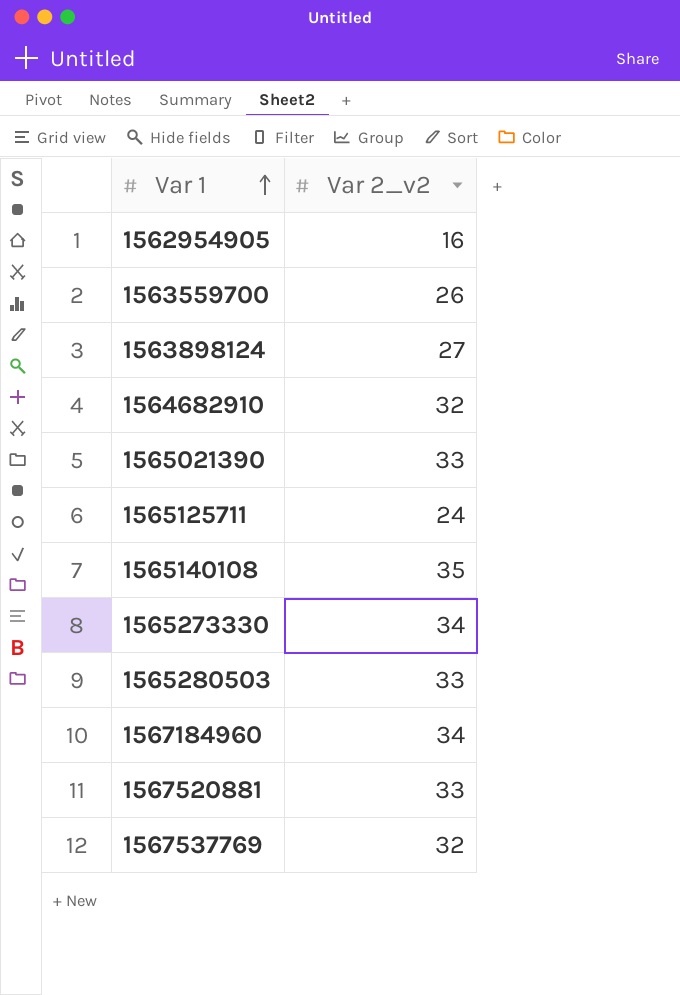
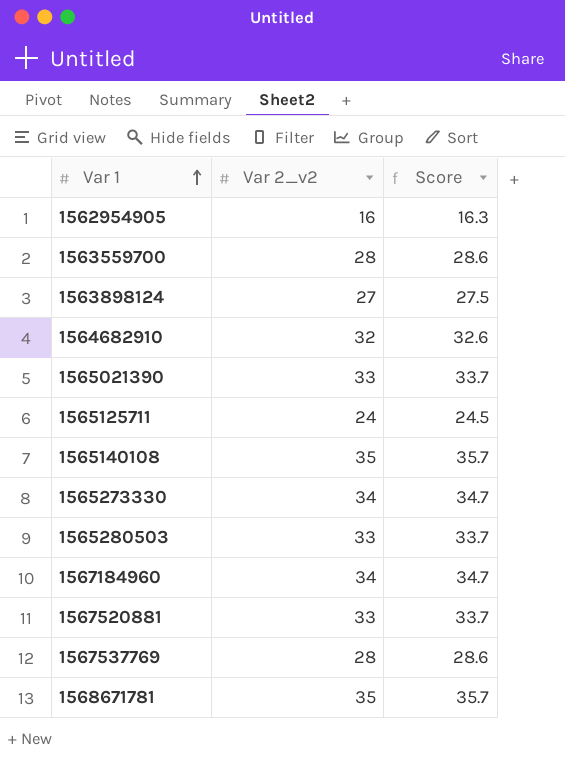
column Score | formula: none -> [Var 2_v2] * 1.02
1563559700 | Var 2_v2: 26 -> 28
1567537769 | Var 2_v2: 32 -> 28
row 1568671781: none -> 35 | 35.7

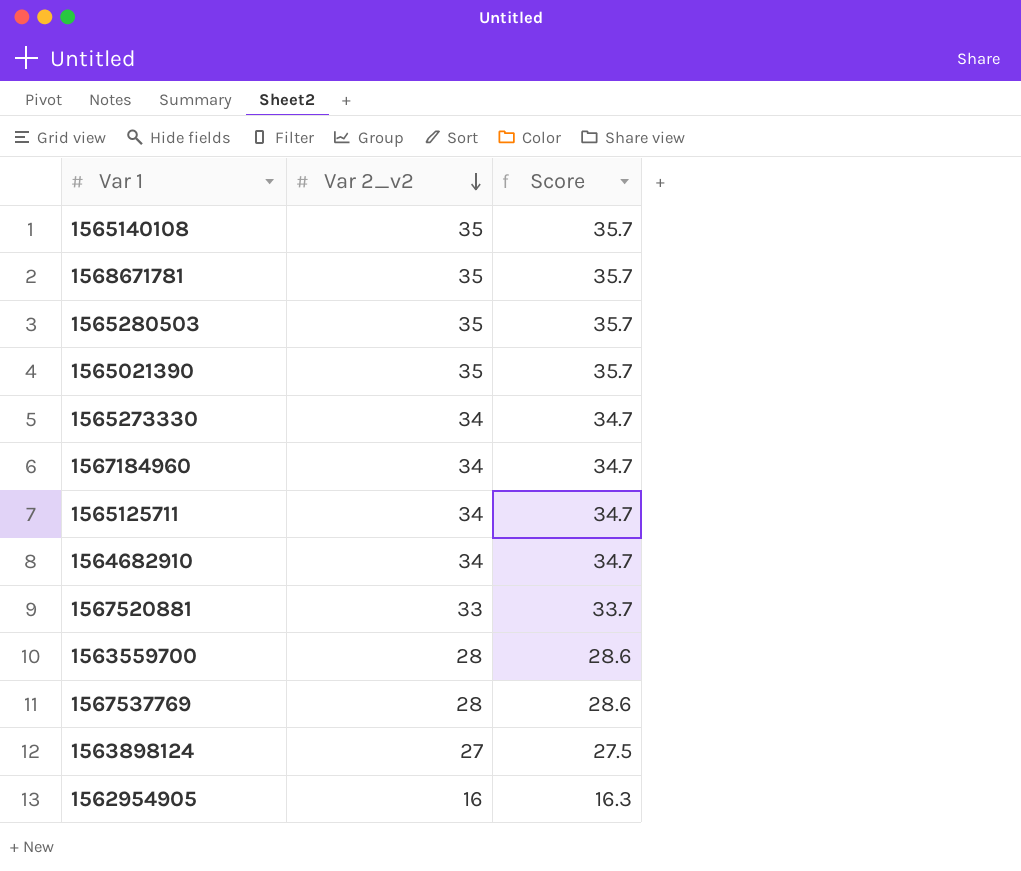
row order: Var 1 ascending -> Var 2_v2 descending
1565280503 | Var 2_v2: 33 -> 35
1565280503 | Score: 33.7 -> 35.7
1565021390 | Var 2_v2: 33 -> 35
1565021390 | Score: 33.7 -> 35.7
1565125711 | Var 2_v2: 24 -> 34
1565125711 | Score: 24.5 -> 34.7
1564682910 | Var 2_v2: 32 -> 34
1564682910 | Score: 32.6 -> 34.7

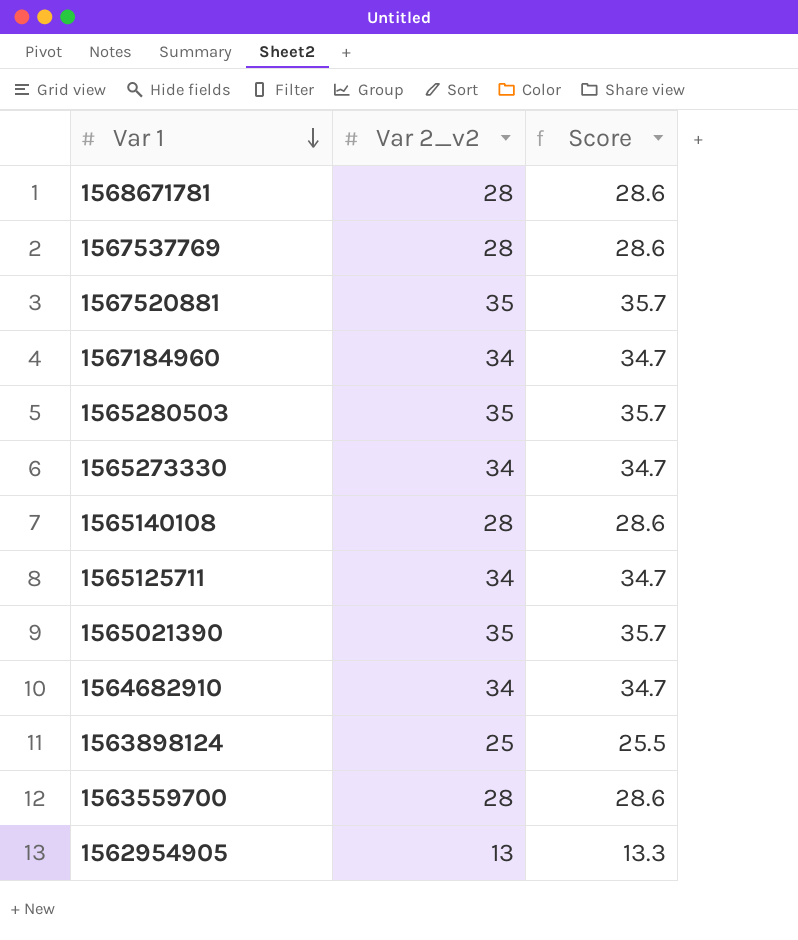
row order: Var 2_v2 descending -> Var 1 descending
1568671781 | Var 2_v2: 35 -> 28
1568671781 | Score: 35.7 -> 28.6
1567520881 | Var 2_v2: 33 -> 35
1567520881 | Score: 33.7 -> 35.7
1565140108 | Var 2_v2: 35 -> 28
1565140108 | Score: 35.7 -> 28.6
1563898124 | Var 2_v2: 27 -> 25
1563898124 | Score: 27.5 -> 25.5
1562954905 | Var 2_v2: 16 -> 13
1562954905 | Score: 16.3 -> 13.3

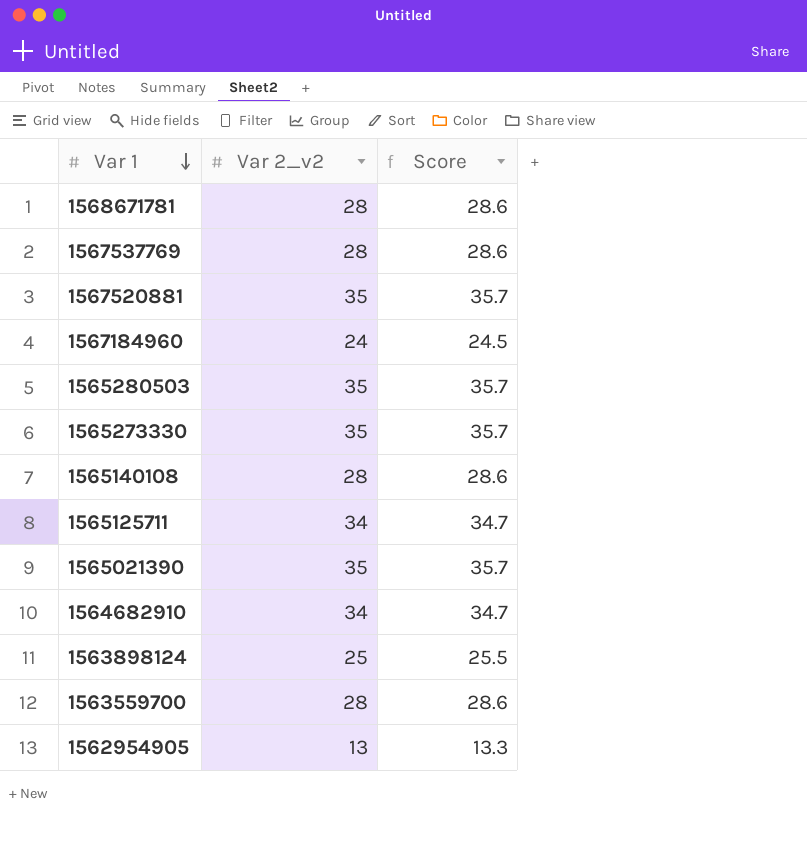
1567184960 | Var 2_v2: 34 -> 24
1567184960 | Score: 34.7 -> 24.5
1565273330 | Var 2_v2: 34 -> 35
1565273330 | Score: 34.7 -> 35.7

